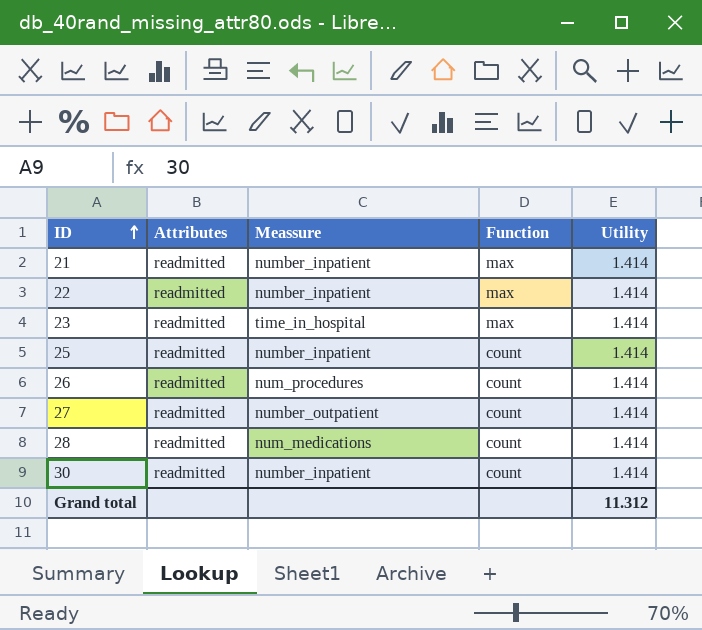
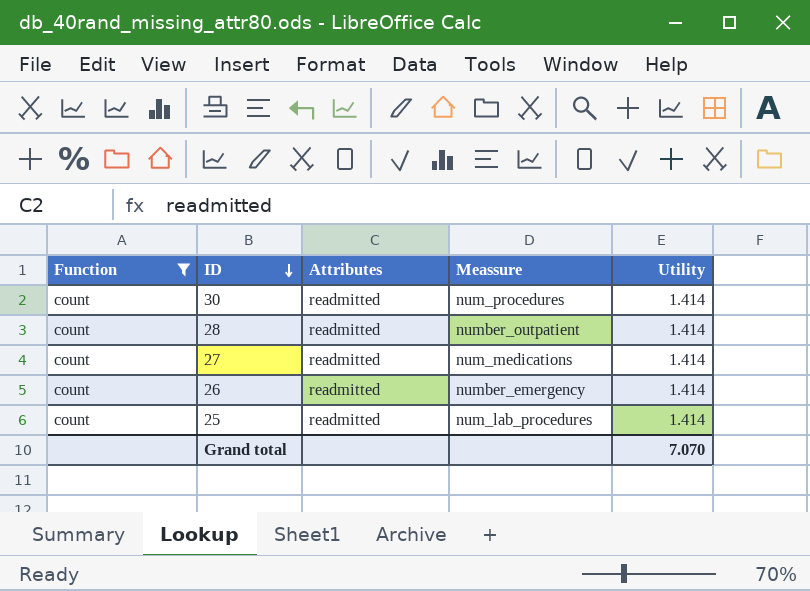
filter: none -> Function = count
row order: ID ascending -> ID descending
column Function | position: 4 -> 1
30 | Meassure: number_inpatient -> num_procedures
28 | Meassure: num_medications -> number_outpatient
27 | Meassure: number_outpatient -> num_medications
26 | Meassure: num_procedures -> number_emergency
25 | Meassure: number_inpatient -> num_lab_procedures
Grand total | Utility: 11.312 -> 7.070

